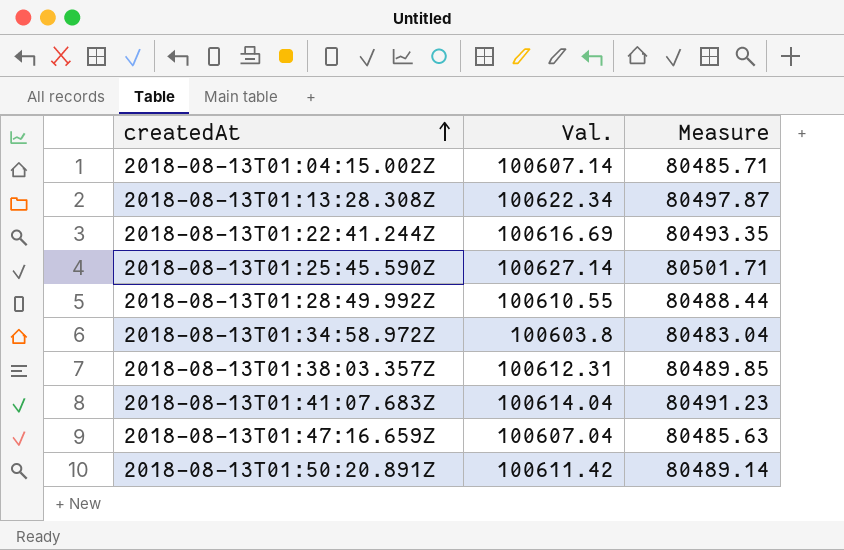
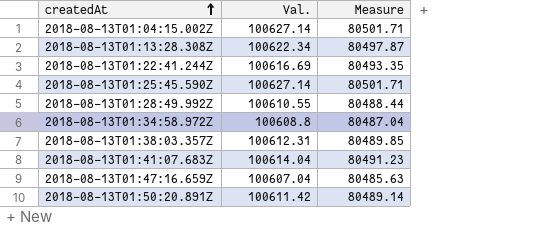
2018-08-13T01:04:15.002Z | Val.: 100607.14 -> 100627.14
2018-08-13T01:04:15.002Z | Measure: 80485.71 -> 80501.71
2018-08-13T01:34:58.972Z | Val.: 100603.8 -> 100608.8
2018-08-13T01:34:58.972Z | Measure: 80483.04 -> 80487.04

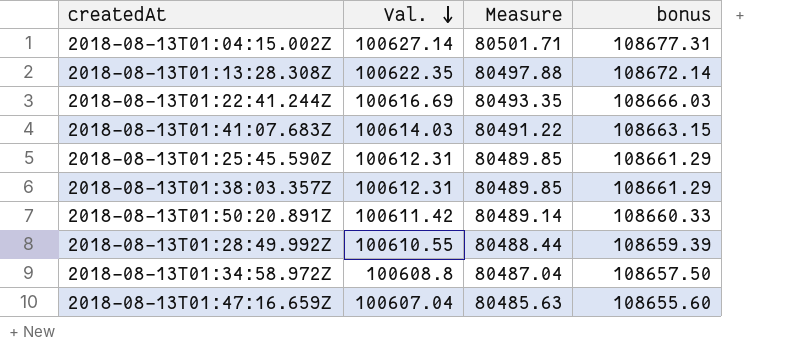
row order: createdAt ascending -> Val. descending
column bonus | formula: none -> [Val.] * 1.08
2018-08-13T01:13:28.308Z | Val.: 100622.34 -> 100622.35
2018-08-13T01:13:28.308Z | Measure: 80497.87 -> 80497.88
2018-08-13T01:41:07.683Z | Val.: 100614.04 -> 100614.03
2018-08-13T01:41:07.683Z | Measure: 80491.23 -> 80491.22
2018-08-13T01:25:45.590Z | Val.: 100627.14 -> 100612.31
2018-08-13T01:25:45.590Z | Measure: 80501.71 -> 80489.85

